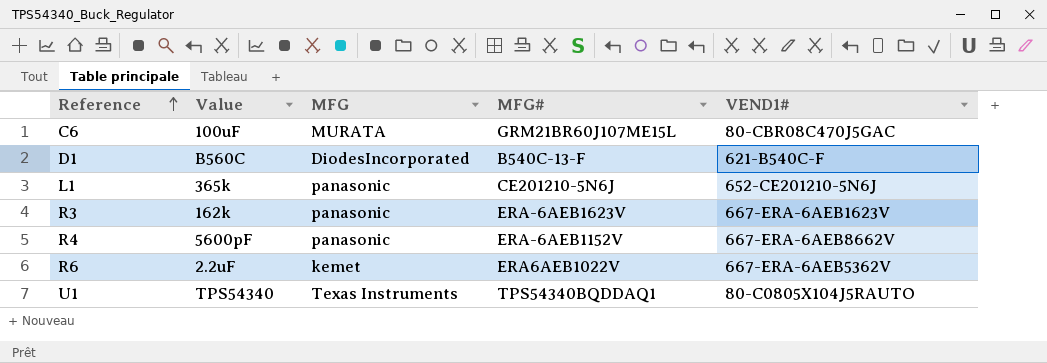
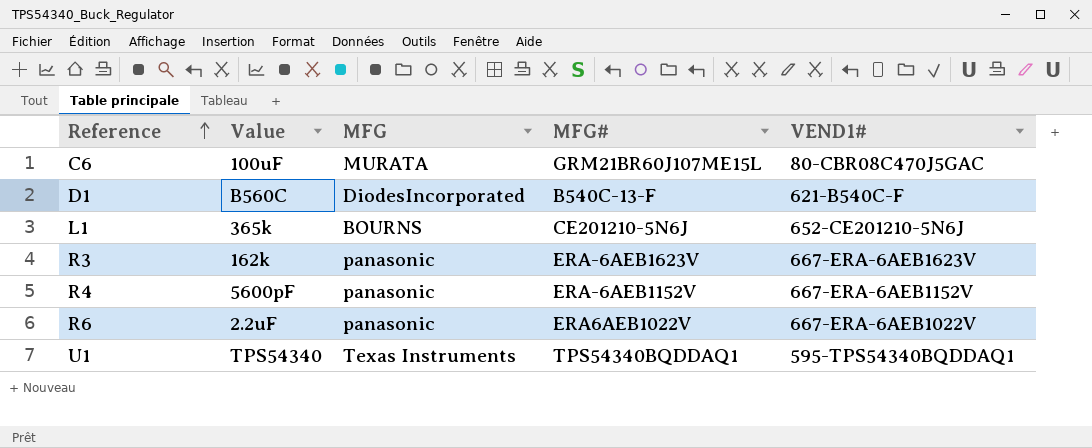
L1 | MFG: panasonic -> BOURNS
R4 | VEND1#: 667-ERA-6AEB8662V -> 667-ERA-6AEB1152V
R6 | MFG: kemet -> panasonic
R6 | VEND1#: 667-ERA-6AEB5362V -> 667-ERA-6AEB1022V
U1 | VEND1#: 80-C0805X104J5RAUTO -> 595-TPS54340BQDDAQ1

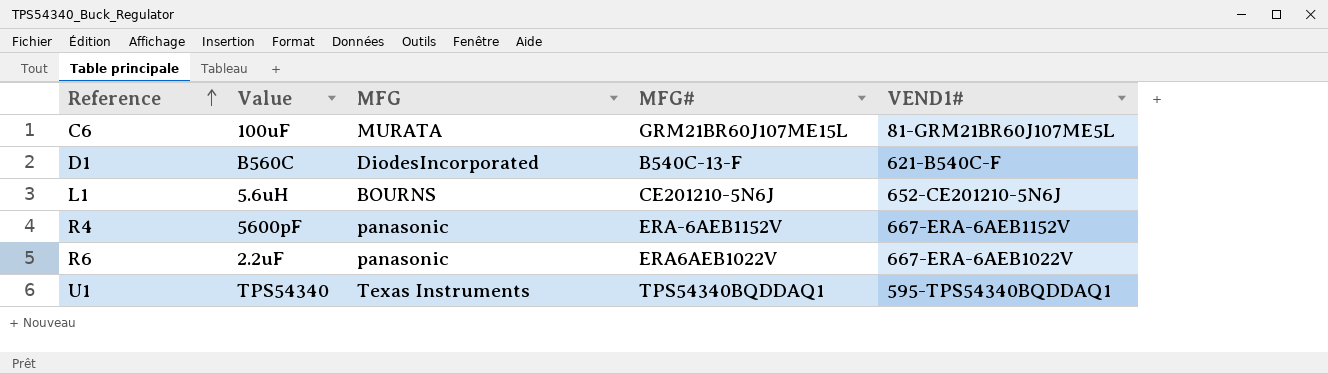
row R3: 162k | panasonic | ERA-6AEB1623V | 667-ERA-6AEB1623V -> none
C6 | VEND1#: 80-CBR08C470J5GAC -> 81-GRM21BR60J107ME5L
L1 | Value: 365k -> 5.6uH

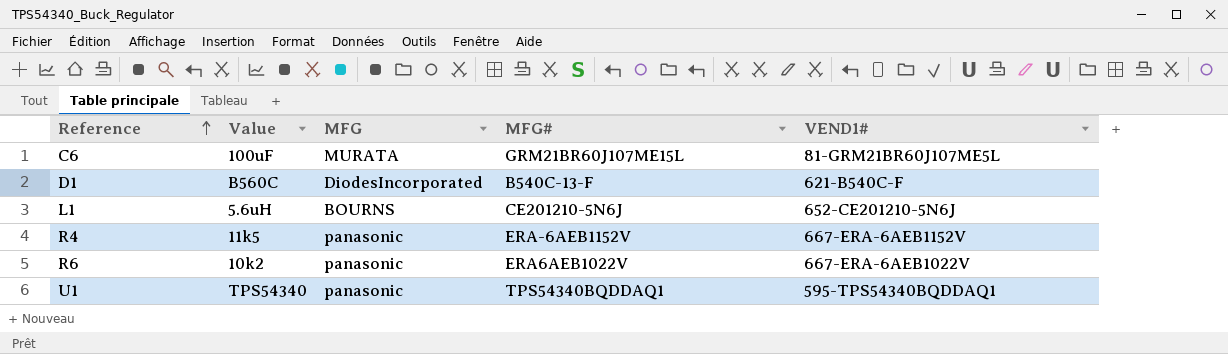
R4 | Value: 5600pF -> 11k5
R6 | Value: 2.2uF -> 10k2
U1 | MFG: Texas Instruments -> panasonic

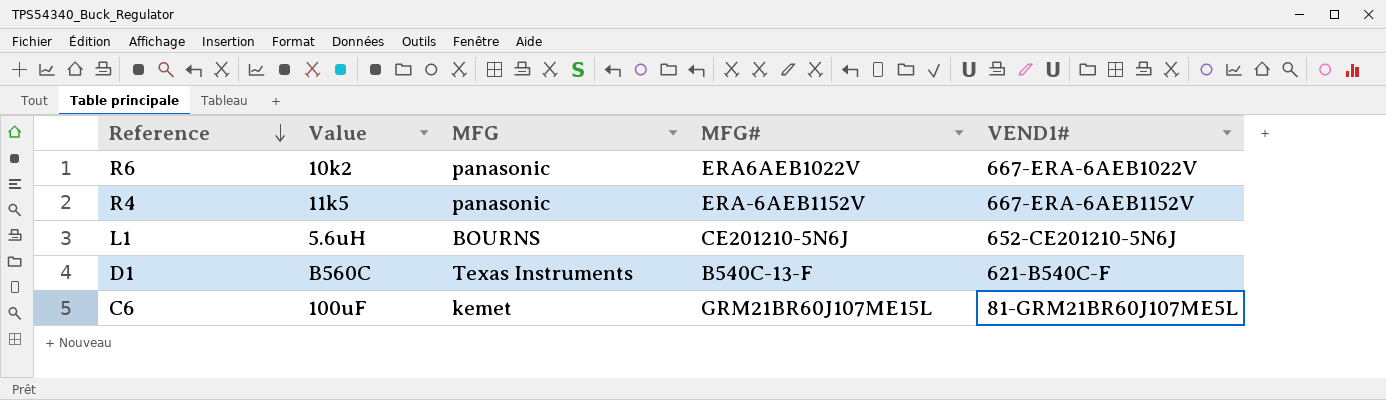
row order: Reference ascending -> Reference descending
row U1: TPS54340 | panasonic | TPS54340BQDDAQ1 | 595-TPS54340BQDDAQ1 -> none
D1 | MFG: DiodesIncorporated -> Texas Instruments
C6 | MFG: MURATA -> kemet

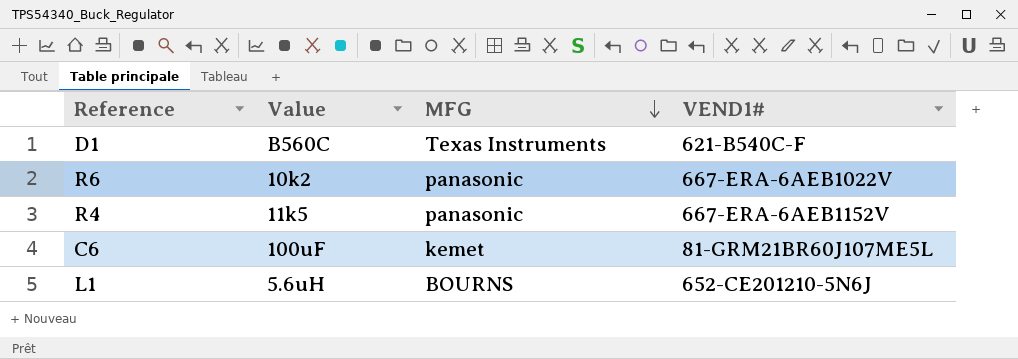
row order: Reference descending -> MFG descending
column MFG# | position: 4 -> none

